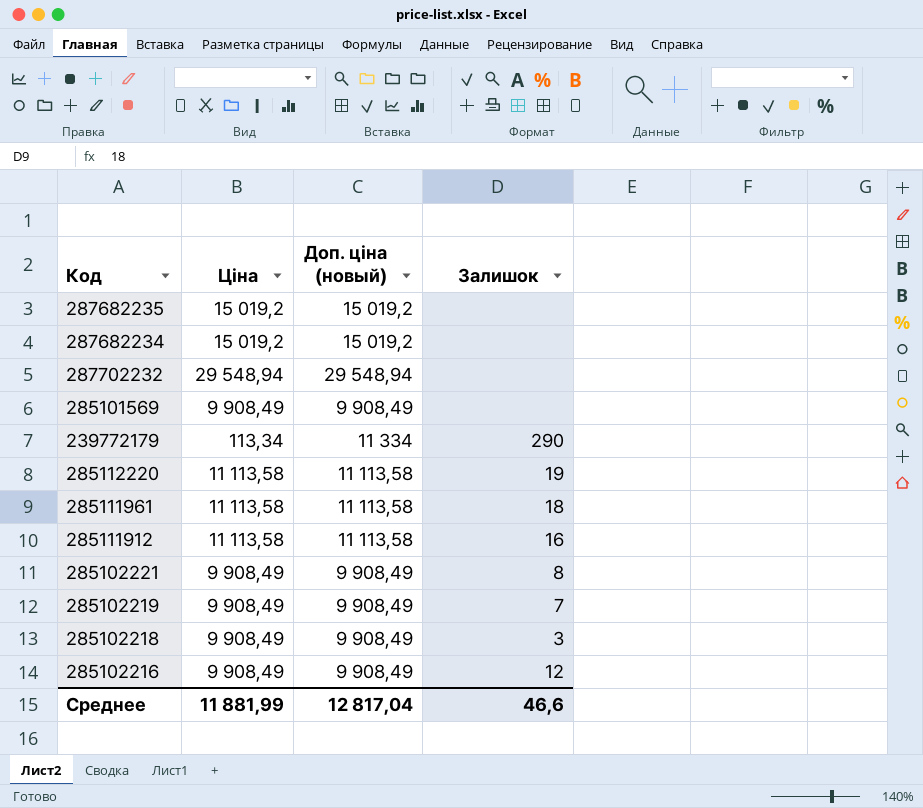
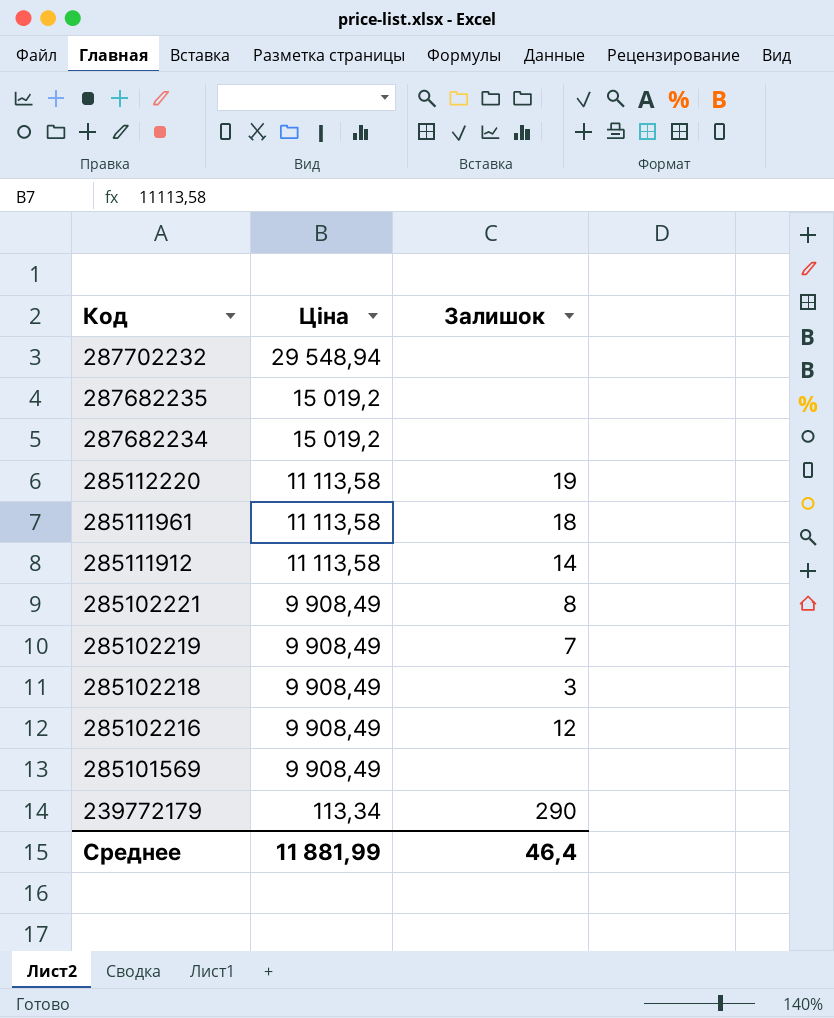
row order: none -> Код descending
column Доп. ціна (новый) | position: 3 -> none
285111912 | Залишок: 16 -> 14
Среднее | Залишок: 46,6 -> 46,4

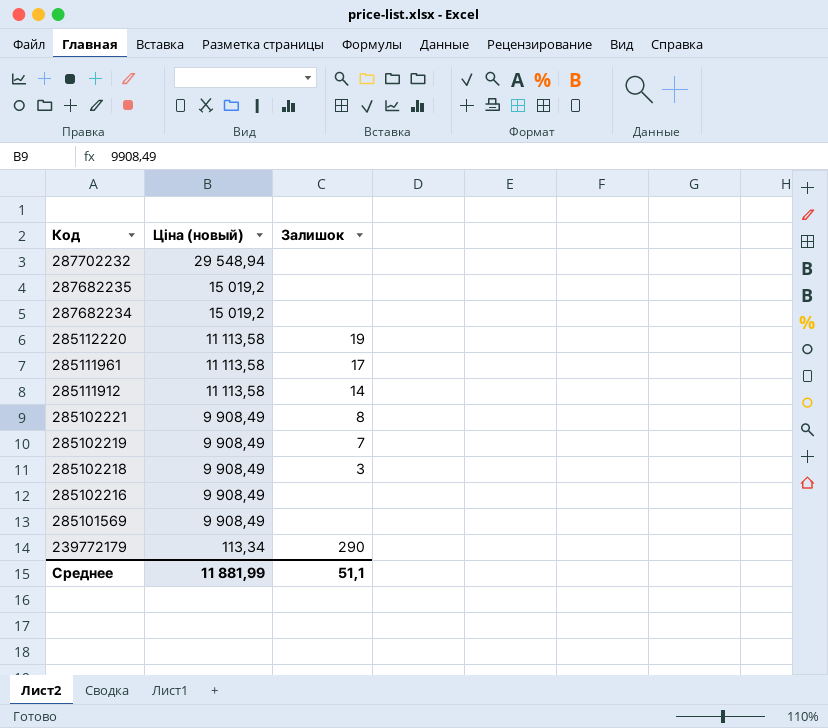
column name: Ціна -> Ціна (новый)
285111961 | Залишок: 18 -> 17
285102216 | Залишок: 12 -> none
Среднее | Залишок: 46,4 -> 51,1

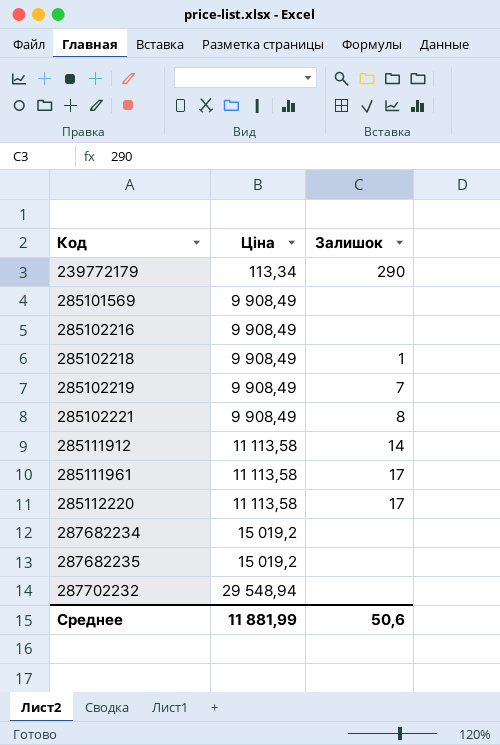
row order: Код descending -> Код ascending
column name: Ціна (новый) -> Ціна
285102218 | Залишок: 3 -> 1
285112220 | Залишок: 19 -> 17
Среднее | Залишок: 51,1 -> 50,6

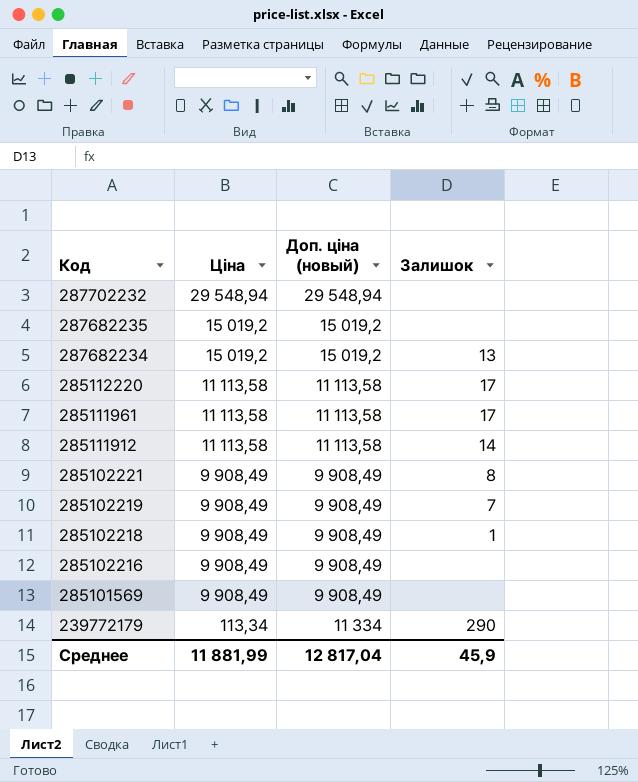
row order: Код ascending -> Код descending
column Доп. ціна (новый) | position: none -> 3
287682234 | Залишок: none -> 13
Среднее | Залишок: 50,6 -> 45,9

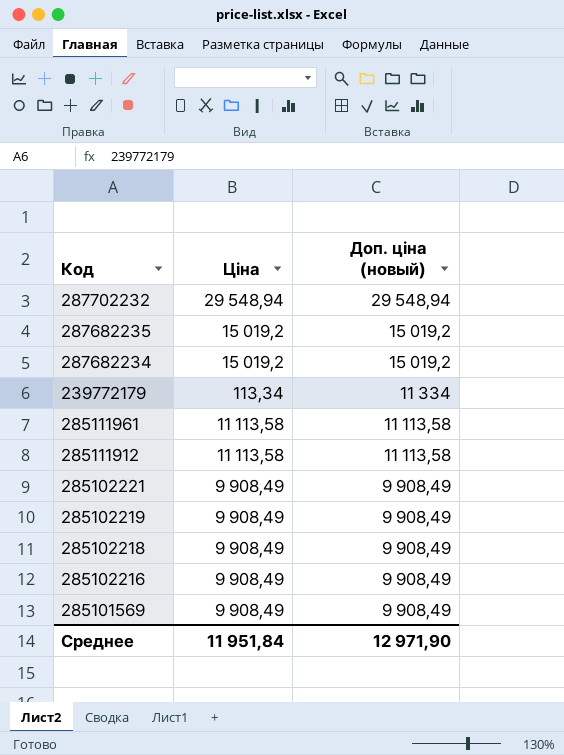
row order: Код descending -> Доп. ціна (новый) descending
column Залишок | position: 4 -> none
row 285112220: 11 113,58 | 11 113,58 | 17 -> none
Среднее | Ціна: 11 881,99 -> 11 951,84
Среднее | Доп. ціна (новый): 12 817,04 -> 12 971,90

